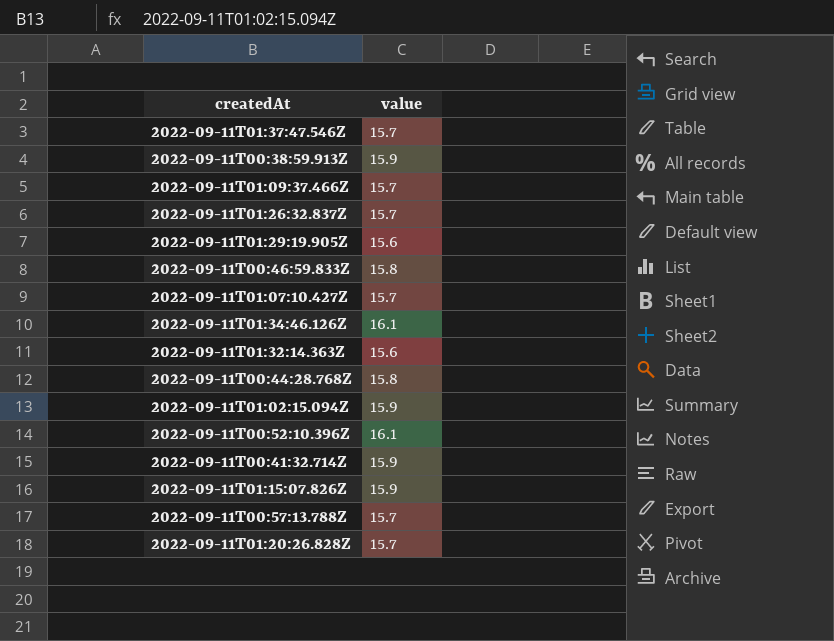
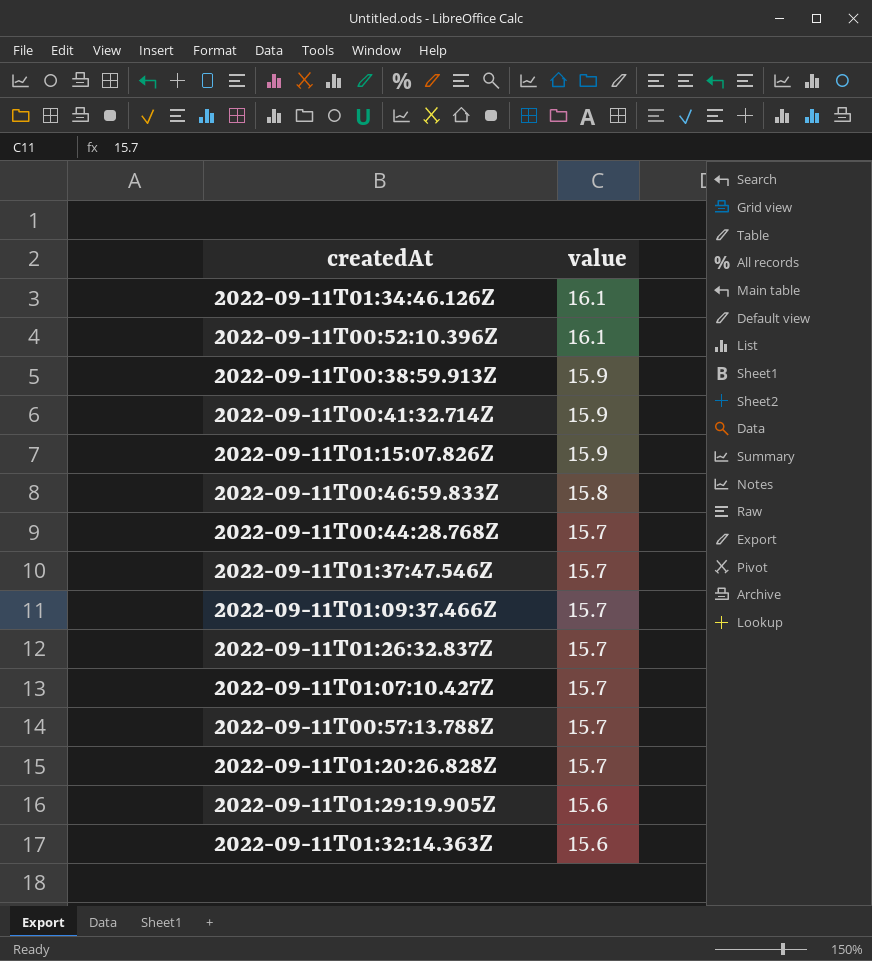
row order: none -> value descending
row 2022-09-11T01:02:15.094Z: 15.9 -> none
2022-09-11T00:44:28.768Z | value: 15.8 -> 15.7

